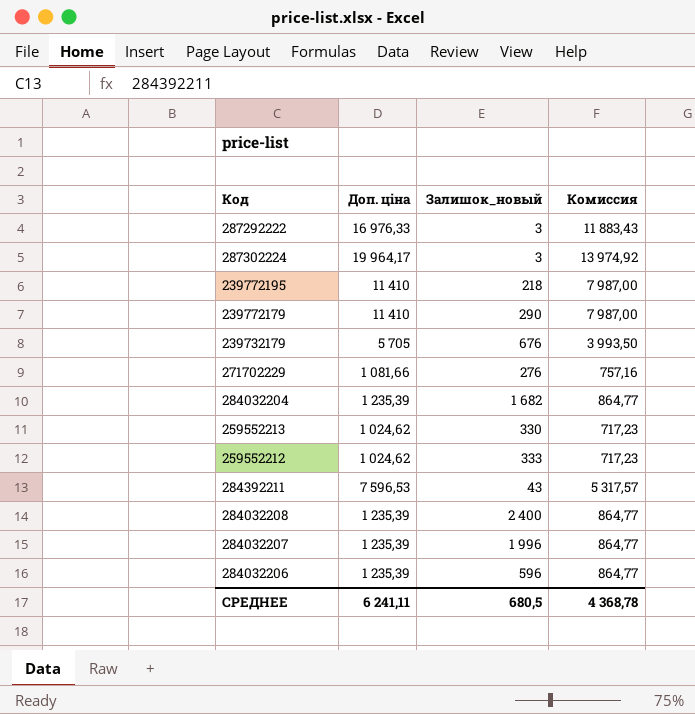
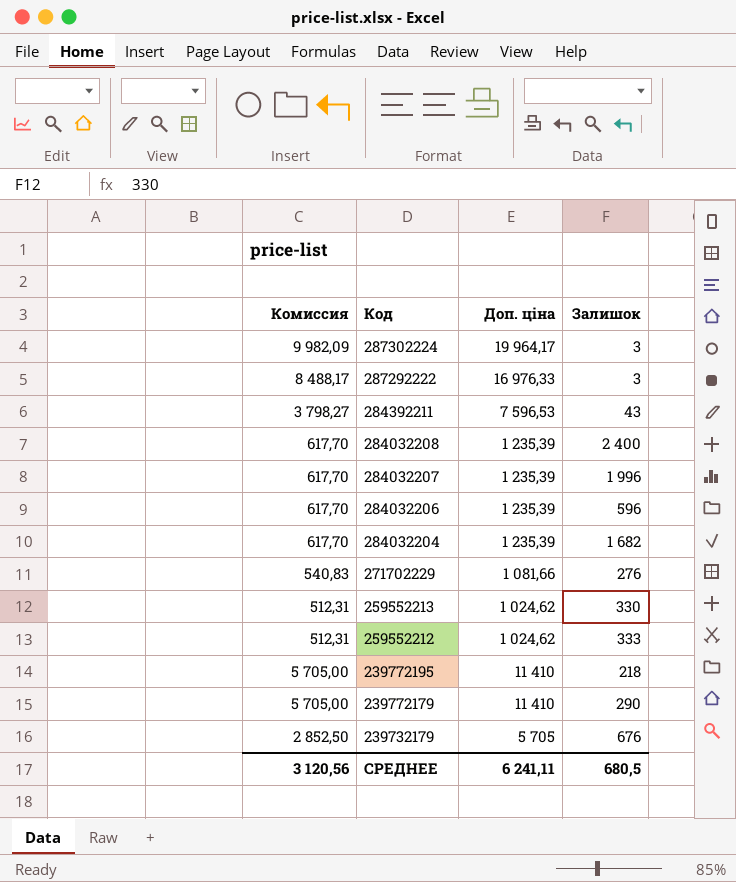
row order: none -> Код descending
column Комиссия | formula: [Доп. ціна] * 0,7 -> [Доп. ціна] * 0,5
column Комиссия | position: 4 -> 1
column name: Залишок_новый -> Залишок
СРЕДНЕЕ | Комиссия: 4 368,78 -> 3 120,56

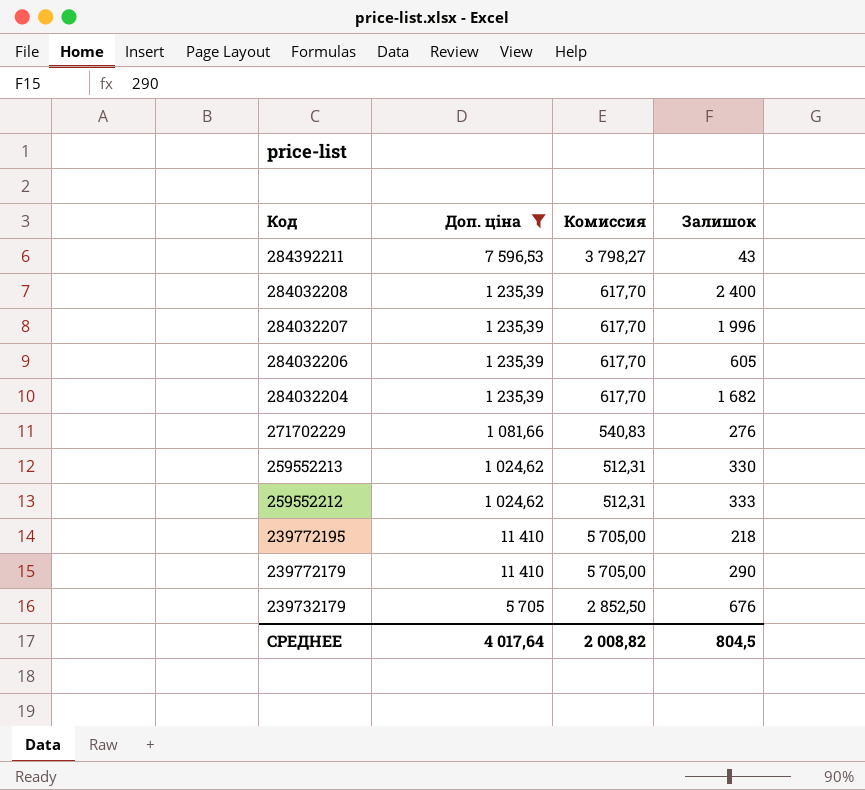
filter: none -> Доп. ціна <= 11 410
column Комиссия | position: 1 -> 3
284032206 | Залишок: 596 -> 605
СРЕДНЕЕ | Доп. ціна: 6 241,11 -> 4 017,64
СРЕДНЕЕ | Комиссия: 3 120,56 -> 2 008,82
СРЕДНЕЕ | Залишок: 680,5 -> 804,5

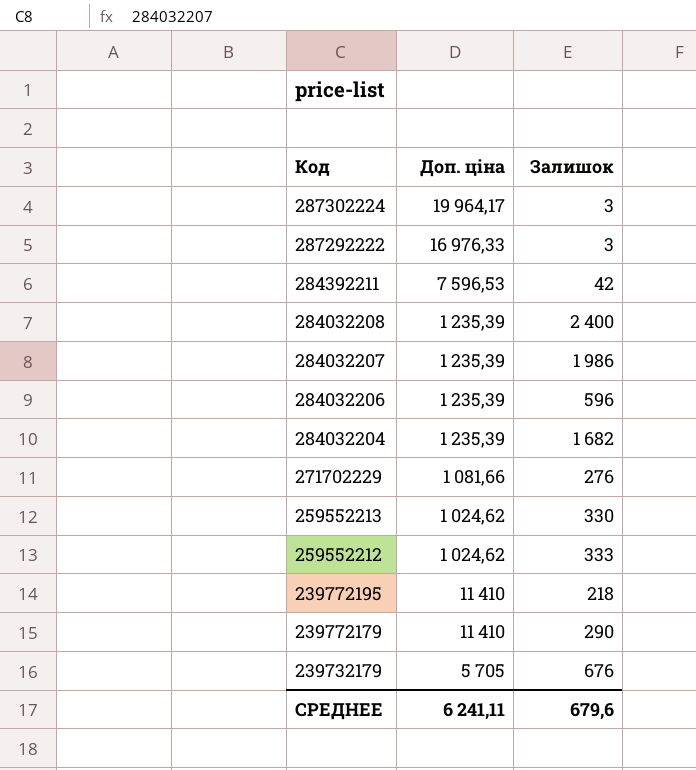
filter: Доп. ціна <= 11 410 -> none
column Комиссия | formula: [Доп. ціна] * 0,5 -> none
284392211 | Залишок: 43 -> 42
284032207 | Залишок: 1 996 -> 1 986
284032206 | Залишок: 605 -> 596
СРЕДНЕЕ | Доп. ціна: 4 017,64 -> 6 241,11
СРЕДНЕЕ | Залишок: 804,5 -> 679,6

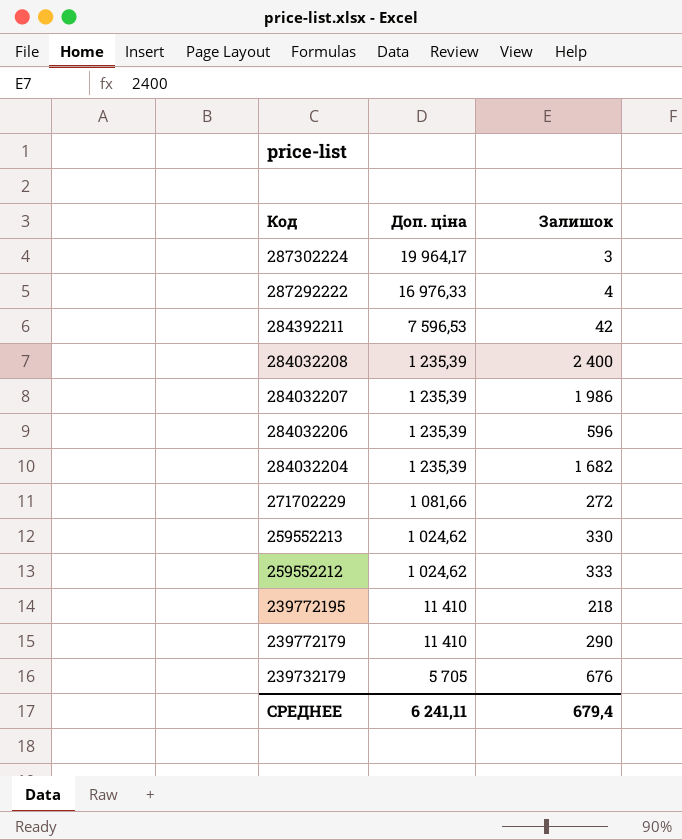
287292222 | Залишок: 3 -> 4
271702229 | Залишок: 276 -> 272
СРЕДНЕЕ | Залишок: 679,6 -> 679,4

